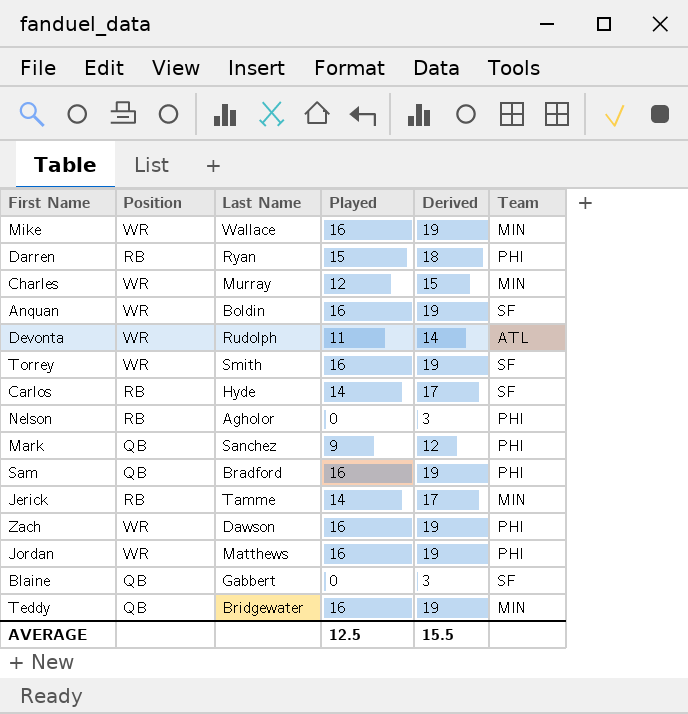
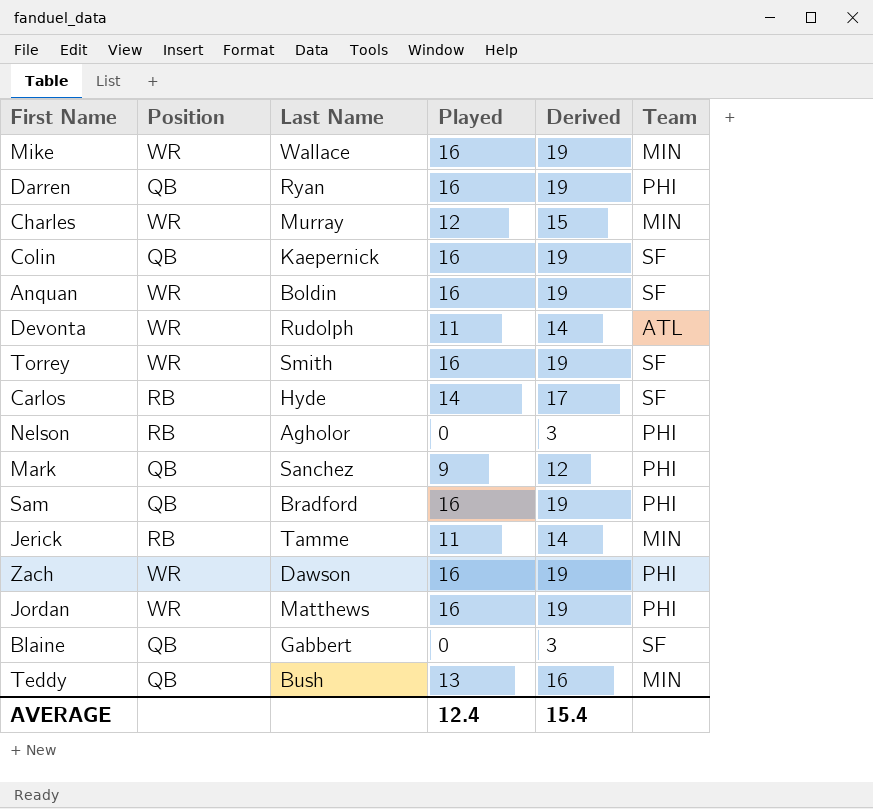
Darren | Position: RB -> QB
Darren | Played: 15 -> 16
Darren | Derived: 18 -> 19
row Colin: none -> QB | Kaepernick | 16 | 19 | SF
Jerick | Played: 14 -> 11
Jerick | Derived: 17 -> 14
Teddy | Last Name: Bridgewater -> Bush
Teddy | Played: 16 -> 13
Teddy | Derived: 19 -> 16
AVERAGE | Played: 12.5 -> 12.4
AVERAGE | Derived: 15.5 -> 15.4

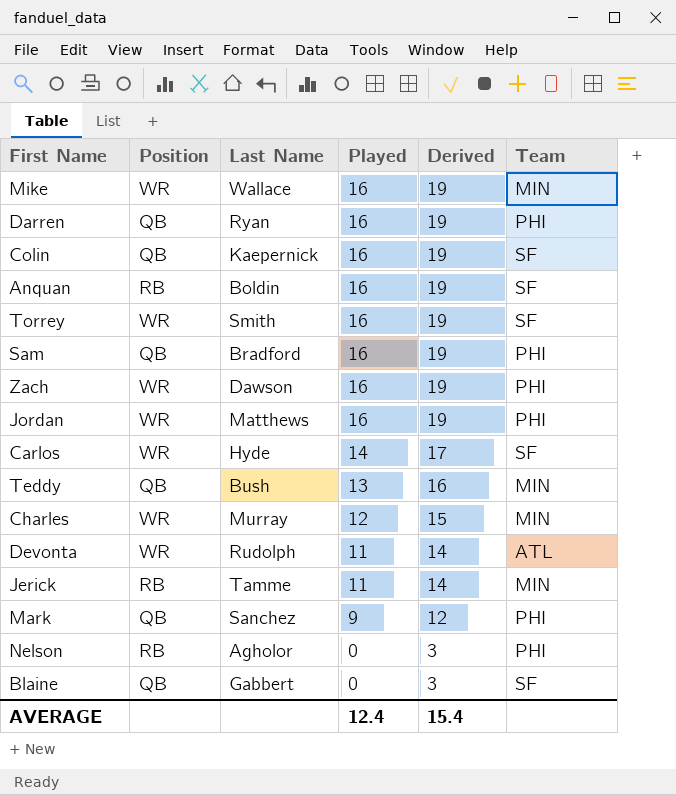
row order: none -> Played descending
Anquan | Position: WR -> RB
Carlos | Position: RB -> WR

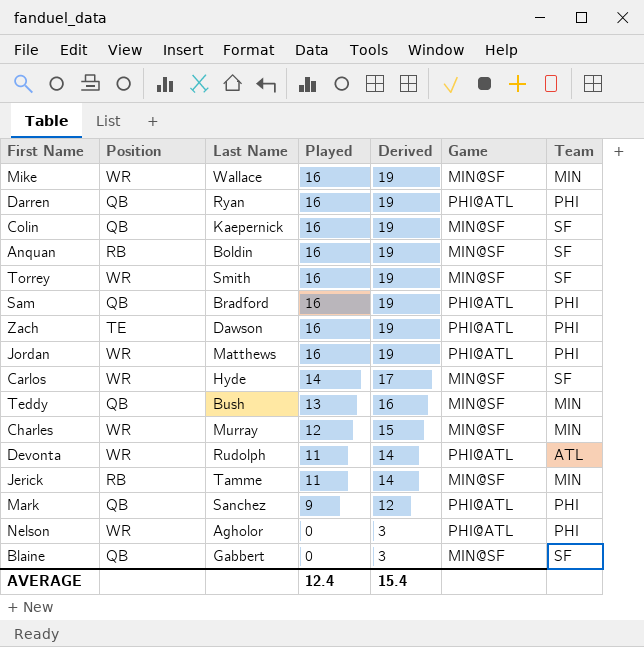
column Game | position: none -> 6
Zach | Position: WR -> TE
Nelson | Position: RB -> WR

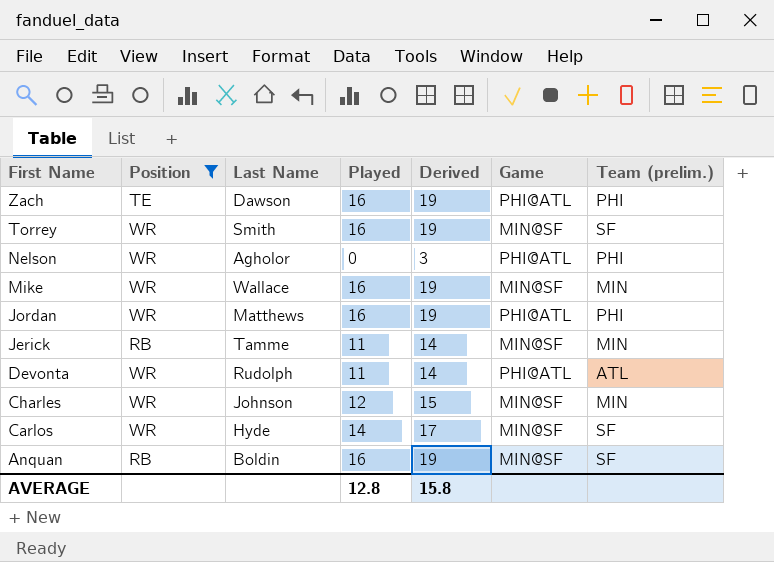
filter: none -> Position != QB
row order: Played descending -> First Name descending
column name: Team -> Team (prelim.)
Charles | Last Name: Murray -> Johnson
AVERAGE | Played: 12.4 -> 12.8
AVERAGE | Derived: 15.4 -> 15.8

